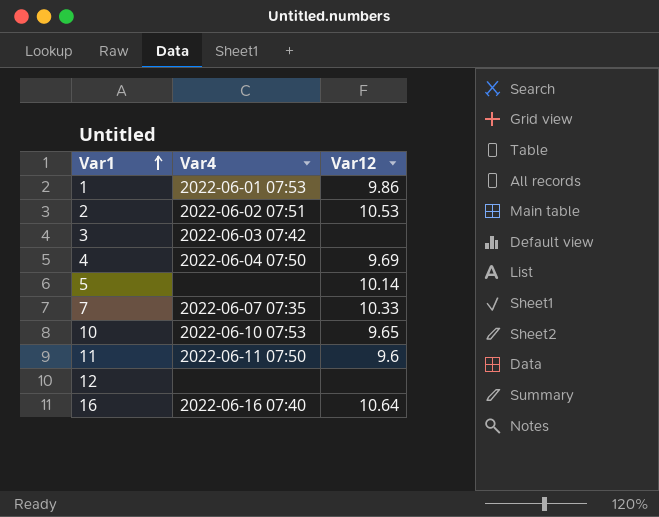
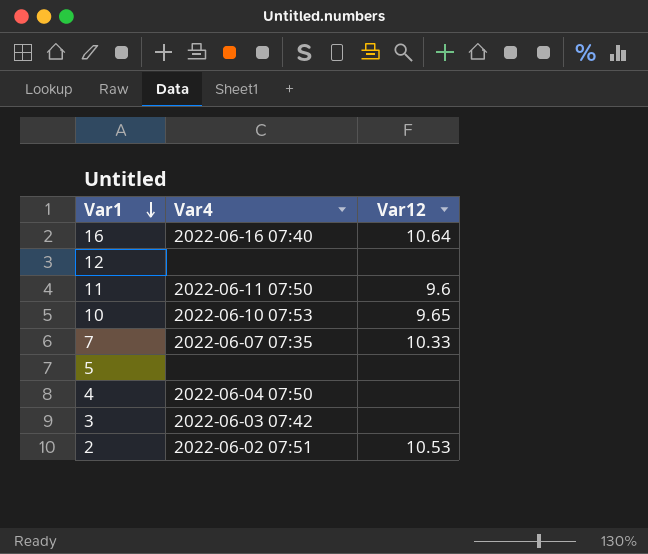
row order: Var1 ascending -> Var1 descending
row 1: 2022-06-01 07:53 | 9.86 -> none
5 | Var12: 10.14 -> none
4 | Var12: 9.69 -> none

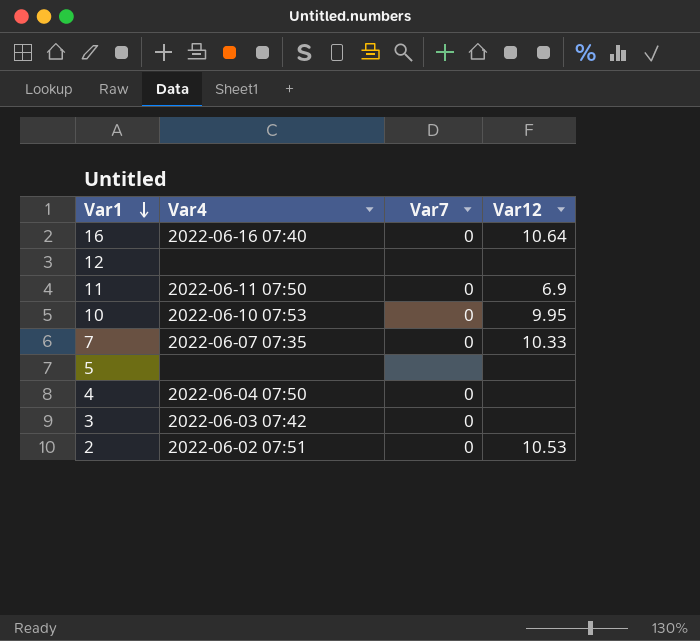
column Var7 | position: none -> 3
11 | Var12: 9.6 -> 6.9
10 | Var12: 9.65 -> 9.95

